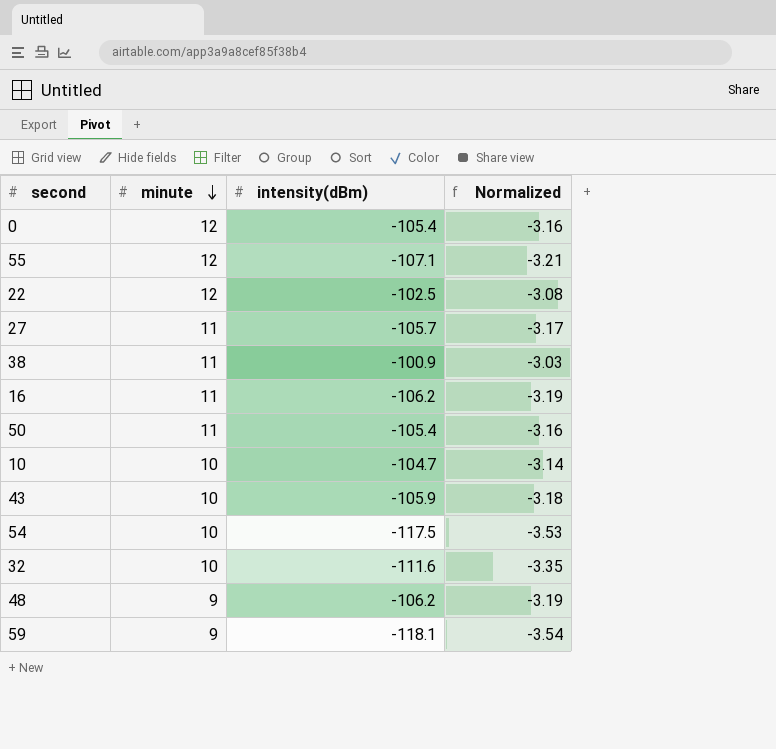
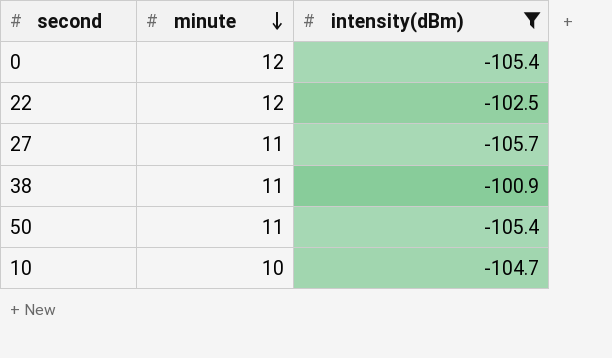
filter: none -> intensity(dBm) >= -105.7
column Normalized | formula: [intensity(dBm)] * 0.03 -> none

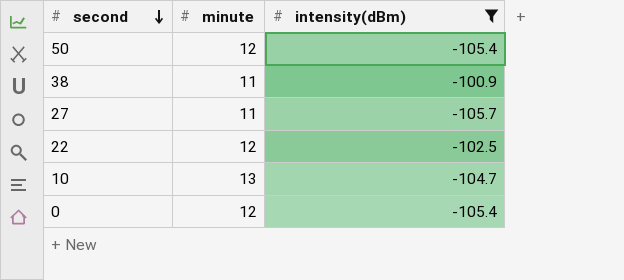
row order: minute descending -> second descending
50 | minute: 11 -> 12
10 | minute: 10 -> 13

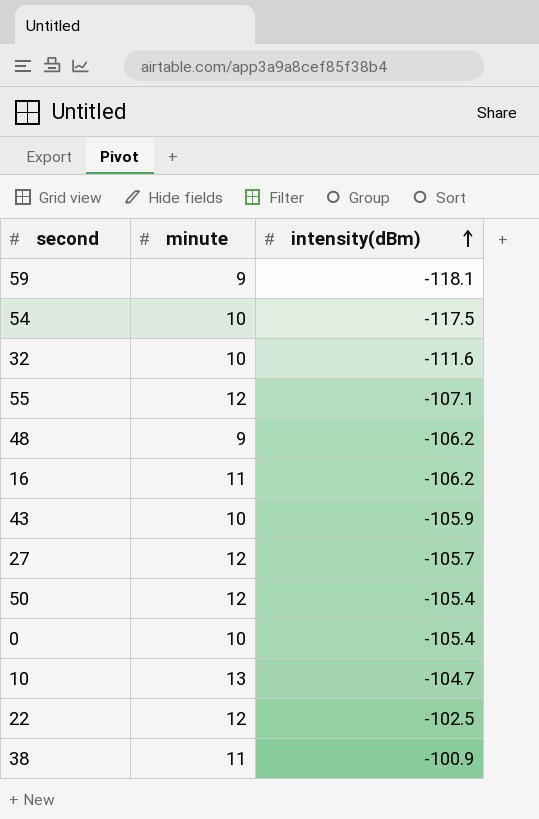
filter: intensity(dBm) >= -105.7 -> none
row order: second descending -> intensity(dBm) ascending
27 | minute: 11 -> 12
0 | minute: 12 -> 10

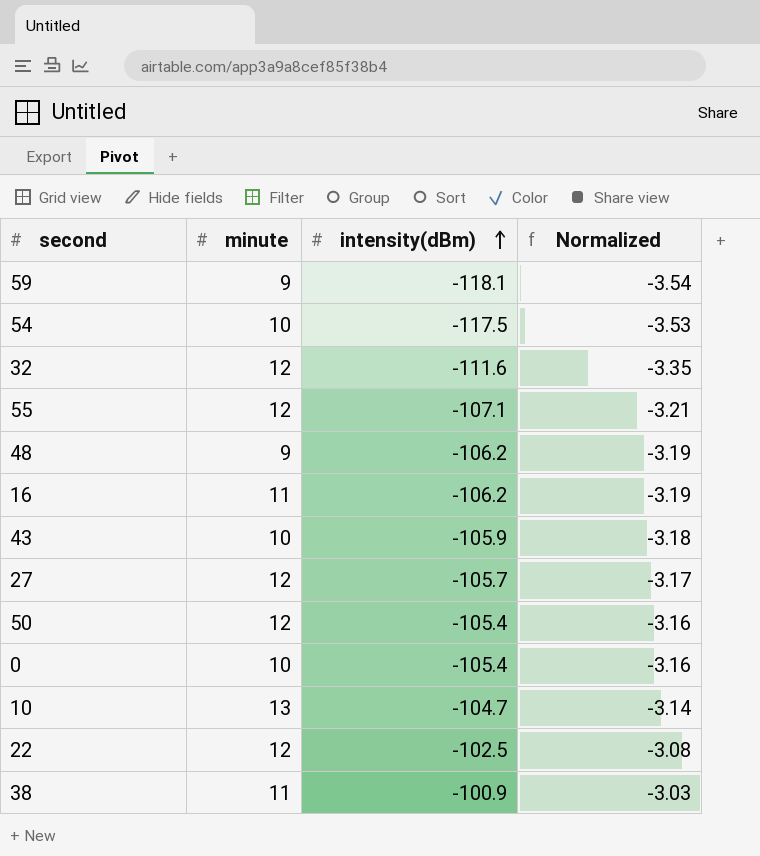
column Normalized | formula: none -> [intensity(dBm)] * 0.03
32 | minute: 10 -> 12

